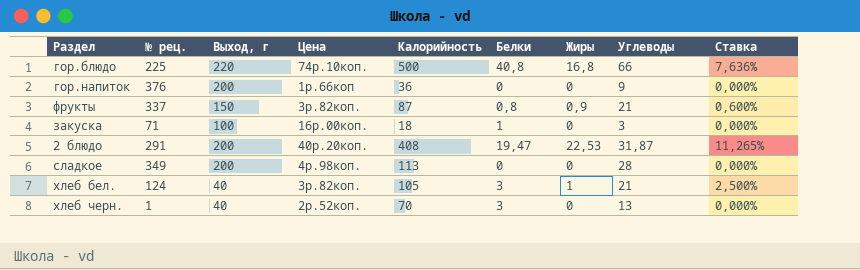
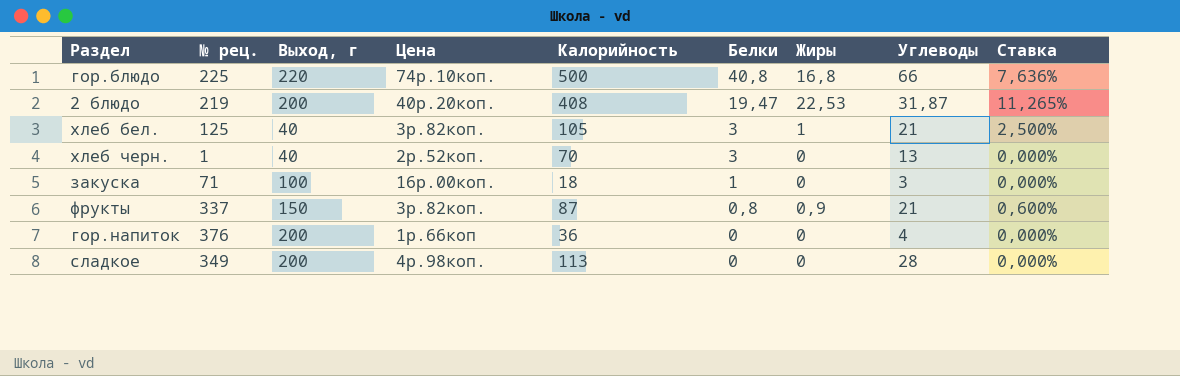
row order: none -> Белки descending
2 блюдо | № рец.: 291 -> 219
хлеб бел. | № рец.: 124 -> 125
гор.напиток | Углеводы: 9 -> 4

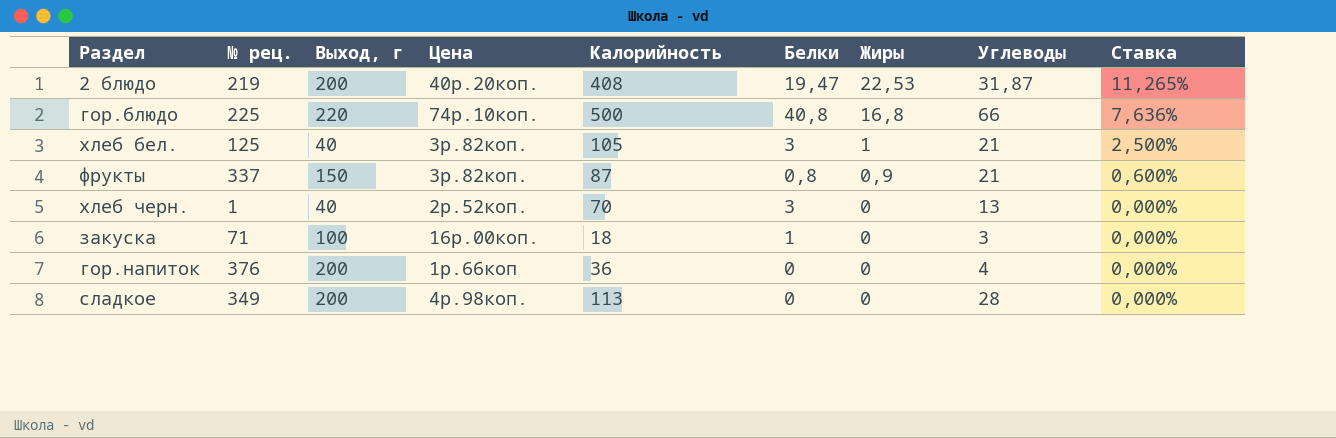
row order: Белки descending -> Жиры descending

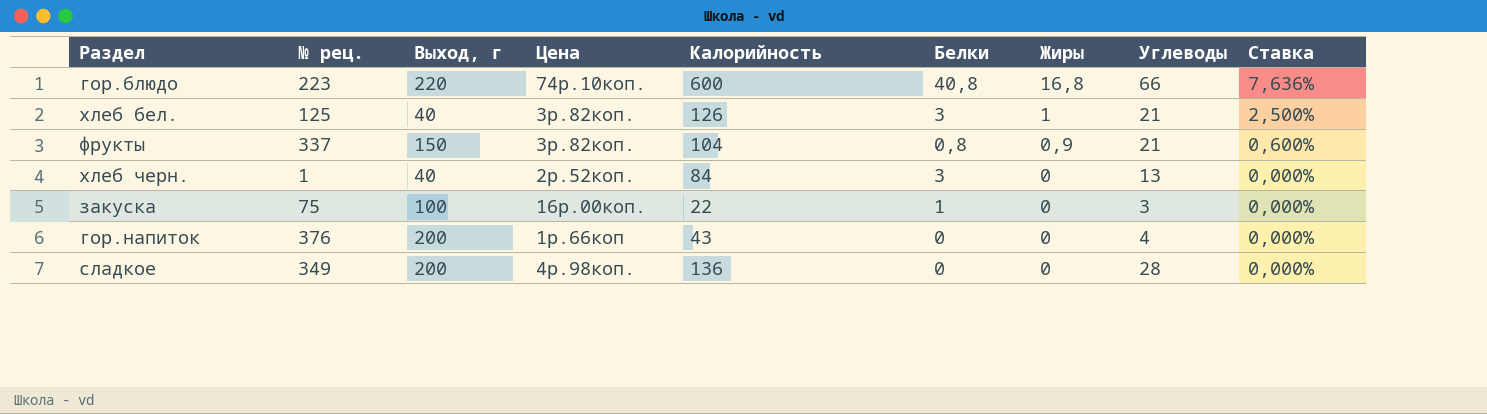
row 2 блюдо: 219 | 200 | 40р.20коп. | 408 | 19,47 | 22,53 | 31,87 | 11,265% -> none
гор.блюдо | № рец.: 225 -> 223
гор.блюдо | Калорийность: 500 -> 600
хлеб бел. | Калорийность: 105 -> 126
фрукты | Калорийность: 87 -> 104
хлеб черн. | Калорийность: 70 -> 84
закуска | № рец.: 71 -> 75
закуска | Калорийность: 18 -> 22
гор.напиток | Калорийность: 36 -> 43
сладкое | Калорийность: 113 -> 136

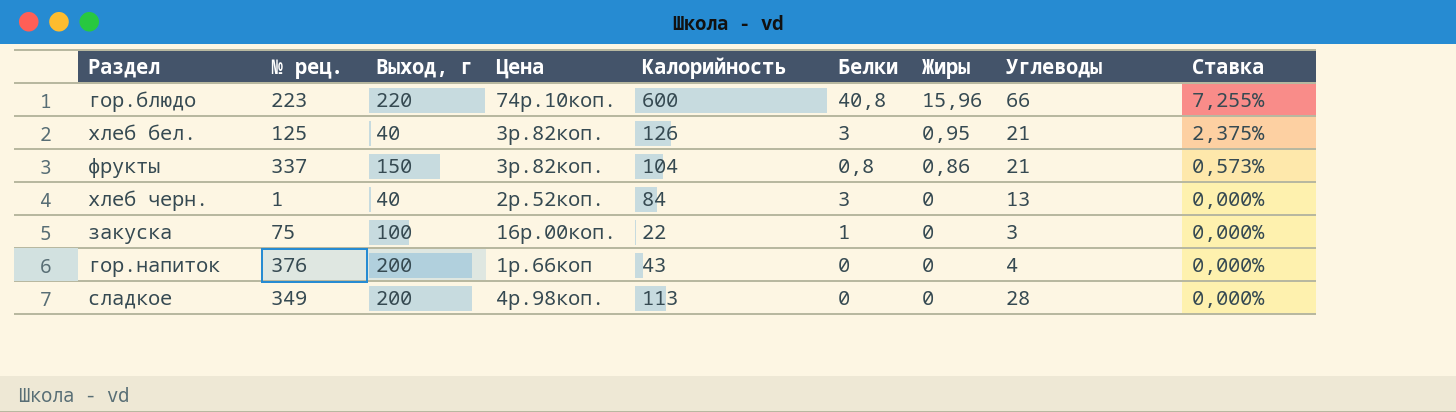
гор.блюдо | Жиры: 16,8 -> 15,96
гор.блюдо | Ставка: 7,636% -> 7,255%
хлеб бел. | Жиры: 1 -> 0,95
хлеб бел. | Ставка: 2,500% -> 2,375%
фрукты | Жиры: 0,9 -> 0,86
фрукты | Ставка: 0,600% -> 0,573%
сладкое | Калорийность: 136 -> 113

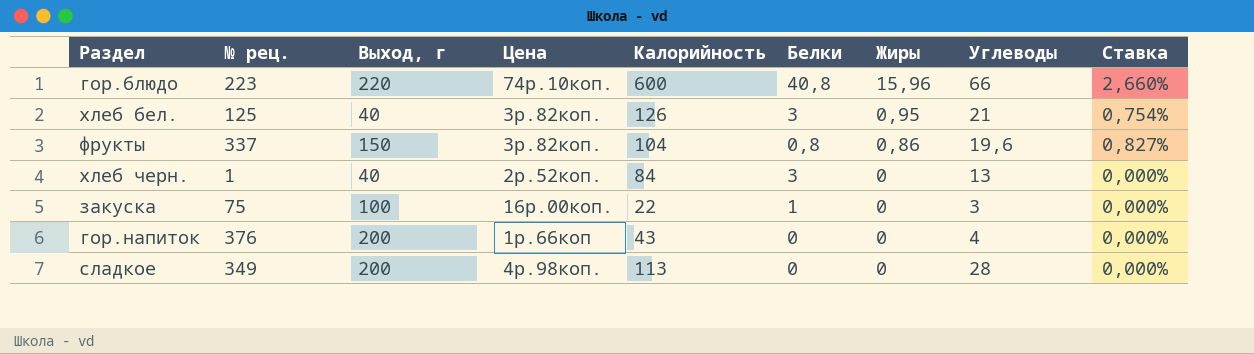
column Ставка | formula: [Жиры] / [Выход, г] -> [Жиры] / [Калорийность]
фрукты | Углеводы: 21 -> 19,6

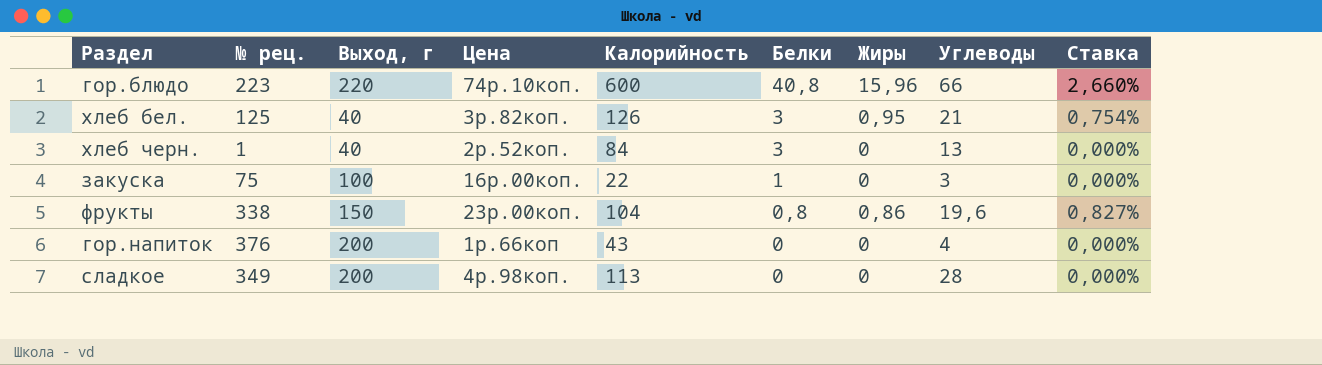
row order: Жиры descending -> Белки descending
фрукты | № рец.: 337 -> 338
фрукты | Цена: 3р.82коп. -> 23р.00коп.

